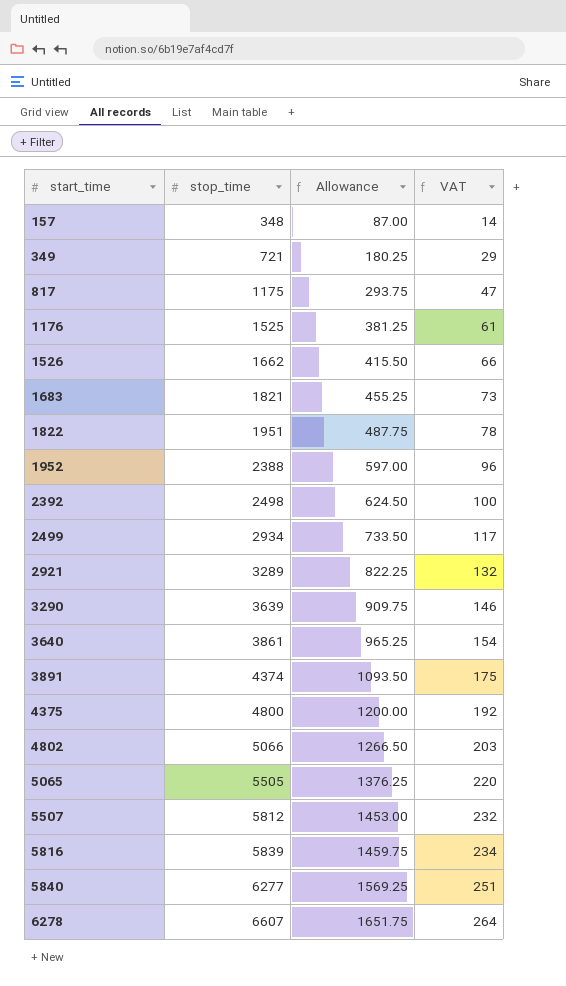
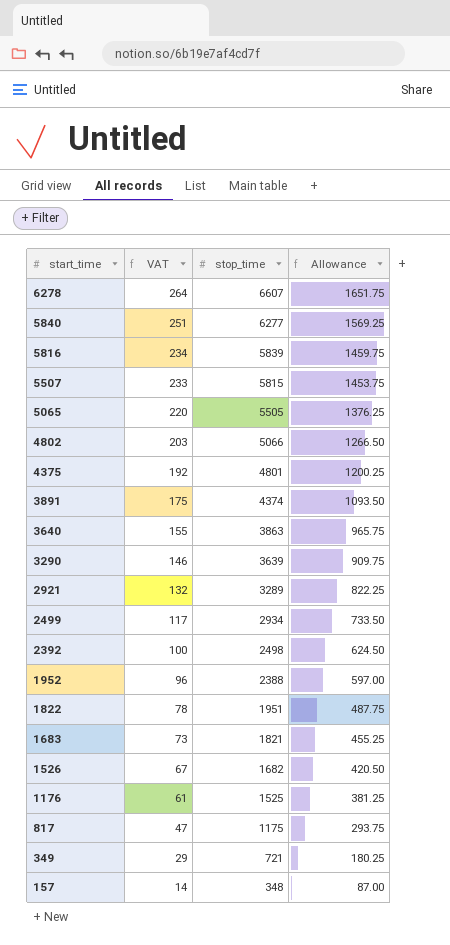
row order: start_time ascending -> start_time descending
column VAT | position: 4 -> 2
5507 | VAT: 232 -> 233
5507 | stop_time: 5812 -> 5815
5507 | Allowance: 1453.00 -> 1453.75
4375 | stop_time: 4800 -> 4801
4375 | Allowance: 1200.00 -> 1200.25
3640 | VAT: 154 -> 155
3640 | stop_time: 3861 -> 3863
3640 | Allowance: 965.25 -> 965.75
1526 | VAT: 66 -> 67
1526 | stop_time: 1662 -> 1682
1526 | Allowance: 415.50 -> 420.50

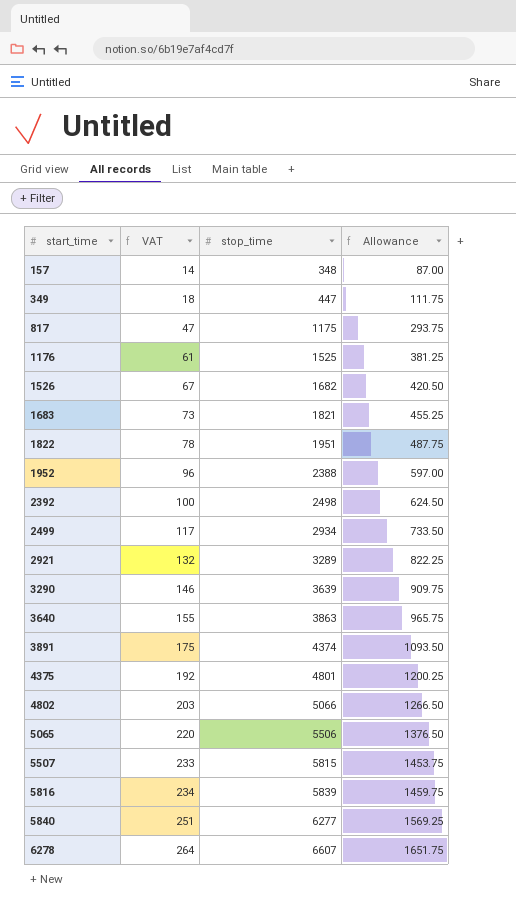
row order: start_time descending -> start_time ascending
349 | VAT: 29 -> 18
349 | stop_time: 721 -> 447
349 | Allowance: 180.25 -> 111.75
5065 | stop_time: 5505 -> 5506
5065 | Allowance: 1376.25 -> 1376.50

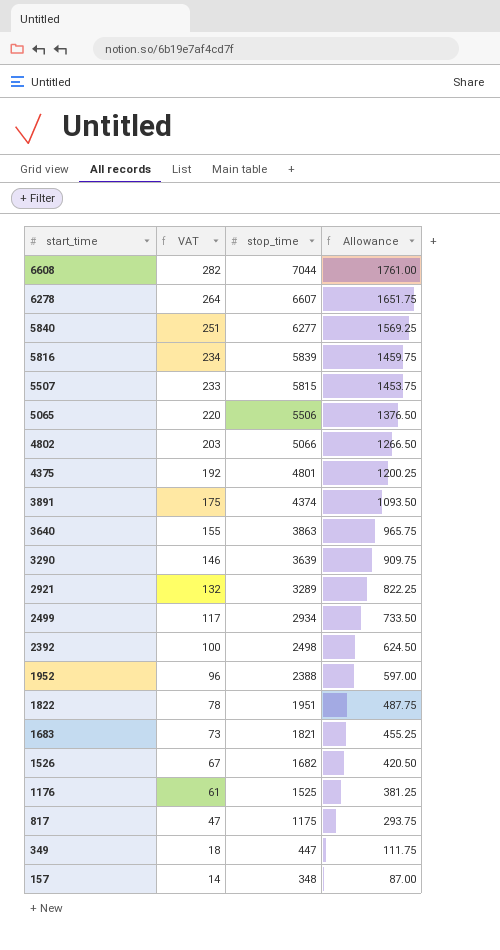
row order: start_time ascending -> start_time descending
row 6608: none -> 282 | 7044 | 1761.00

